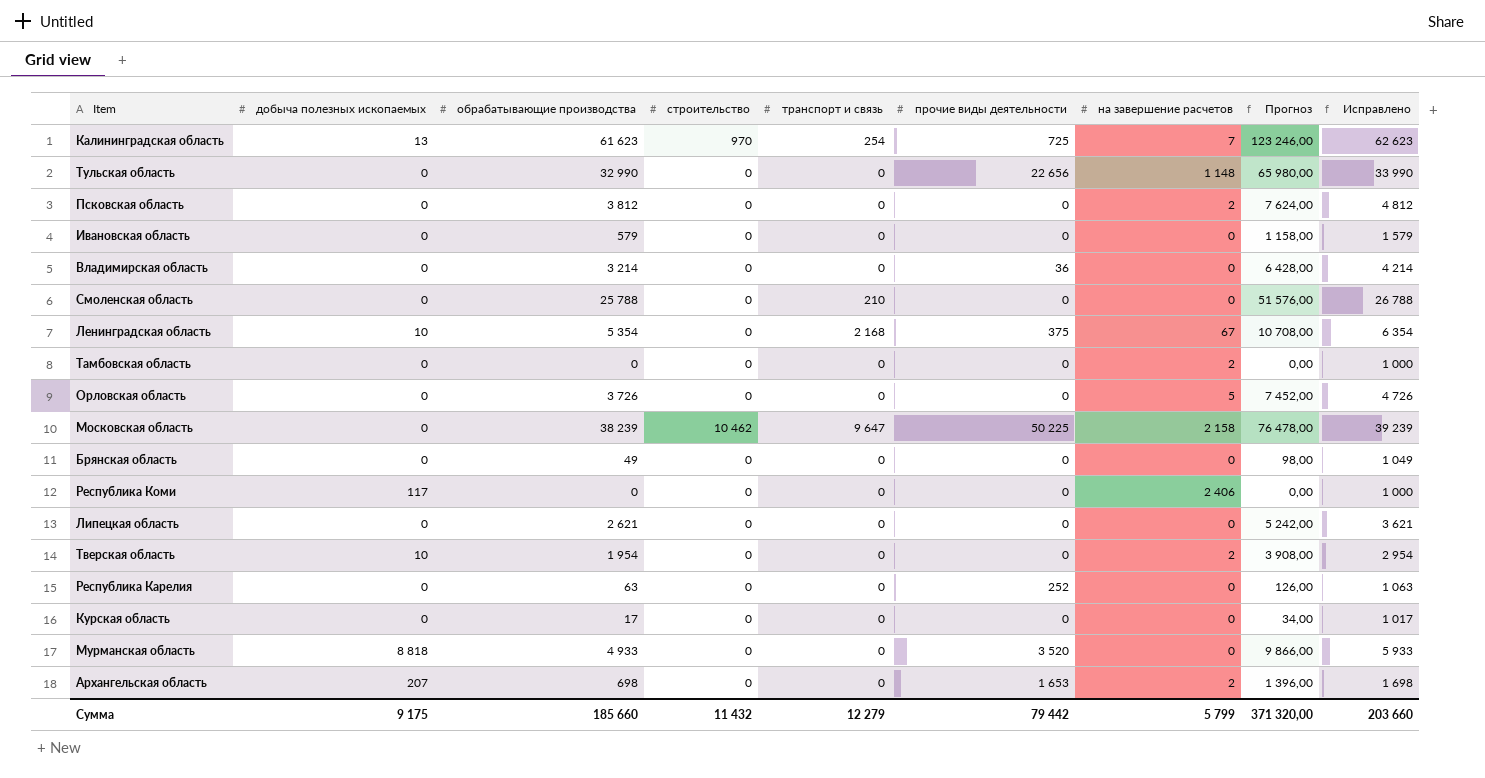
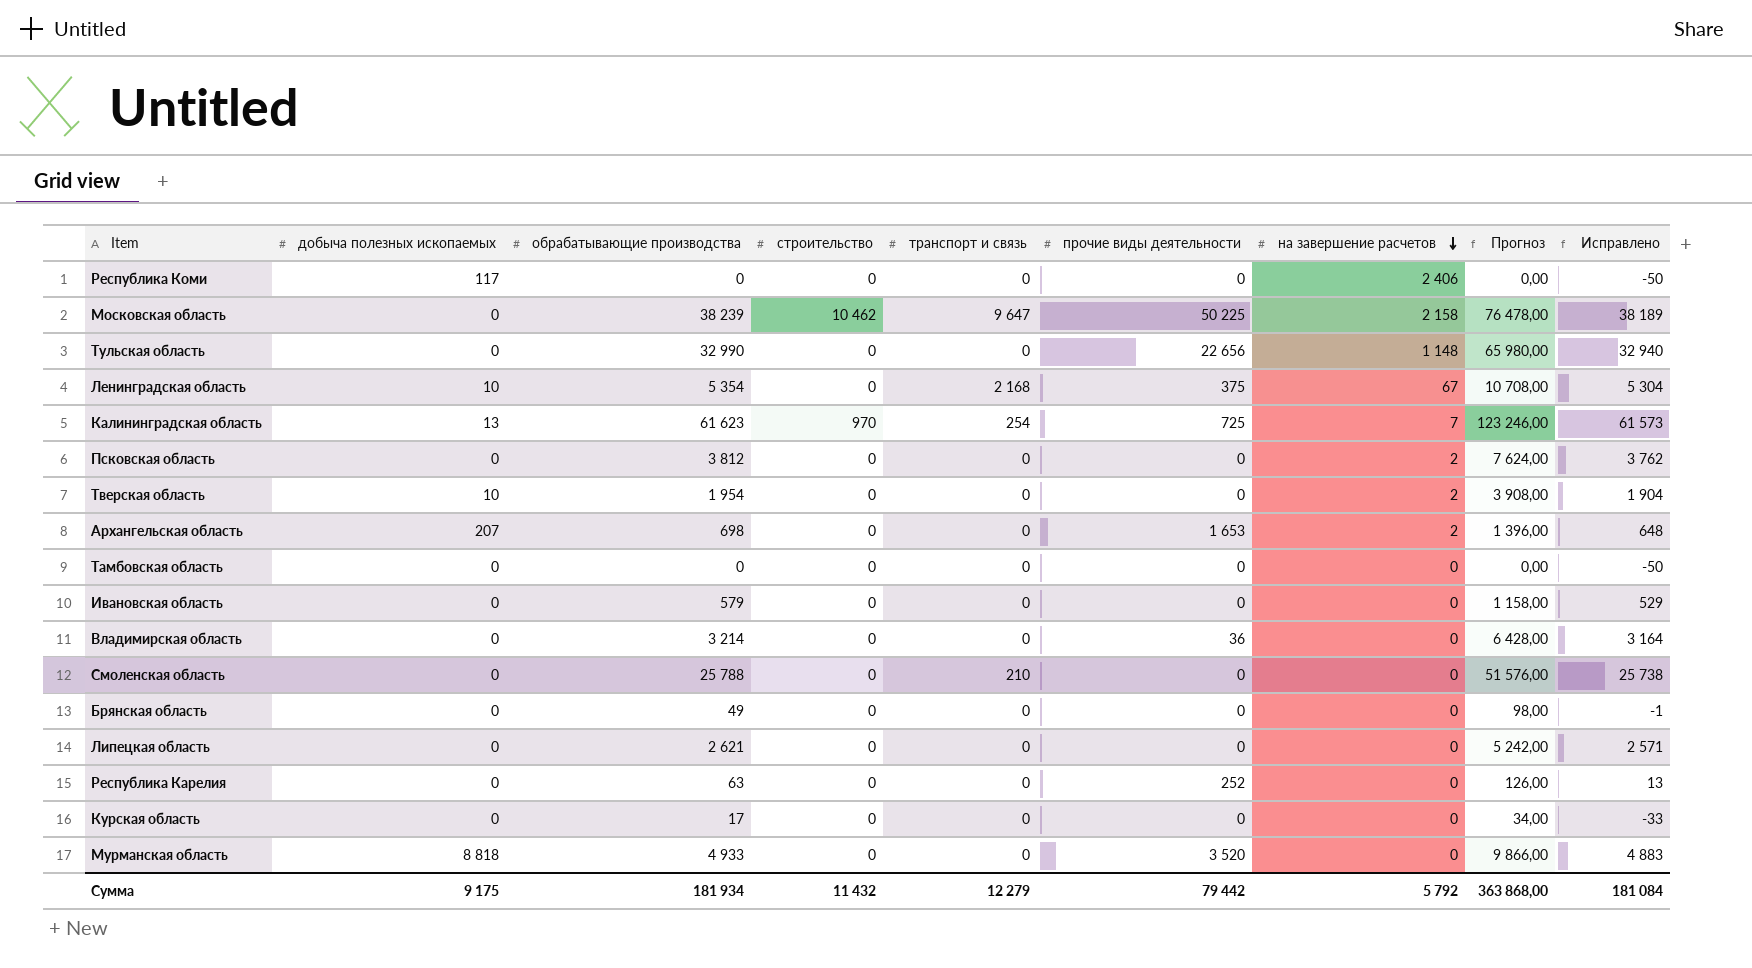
row order: none -> на завершение расчетов descending
column Исправлено | formula: [обрабатывающие производства] + 1000 -> [обрабатывающие производства] - 50
row Орловская область: 0 | 3 726 | 0 | 0 | 0 | 5 | 7 452,00 | 4 726 -> none
Тамбовская область | на завершение расчетов: 2 -> 0
Сумма | обрабатывающие производства: 185 660 -> 181 934
Сумма | на завершение расчетов: 5 799 -> 5 792
Сумма | Прогноз: 371 320,00 -> 363 868,00
Сумма | Исправлено: 203 660 -> 181 084

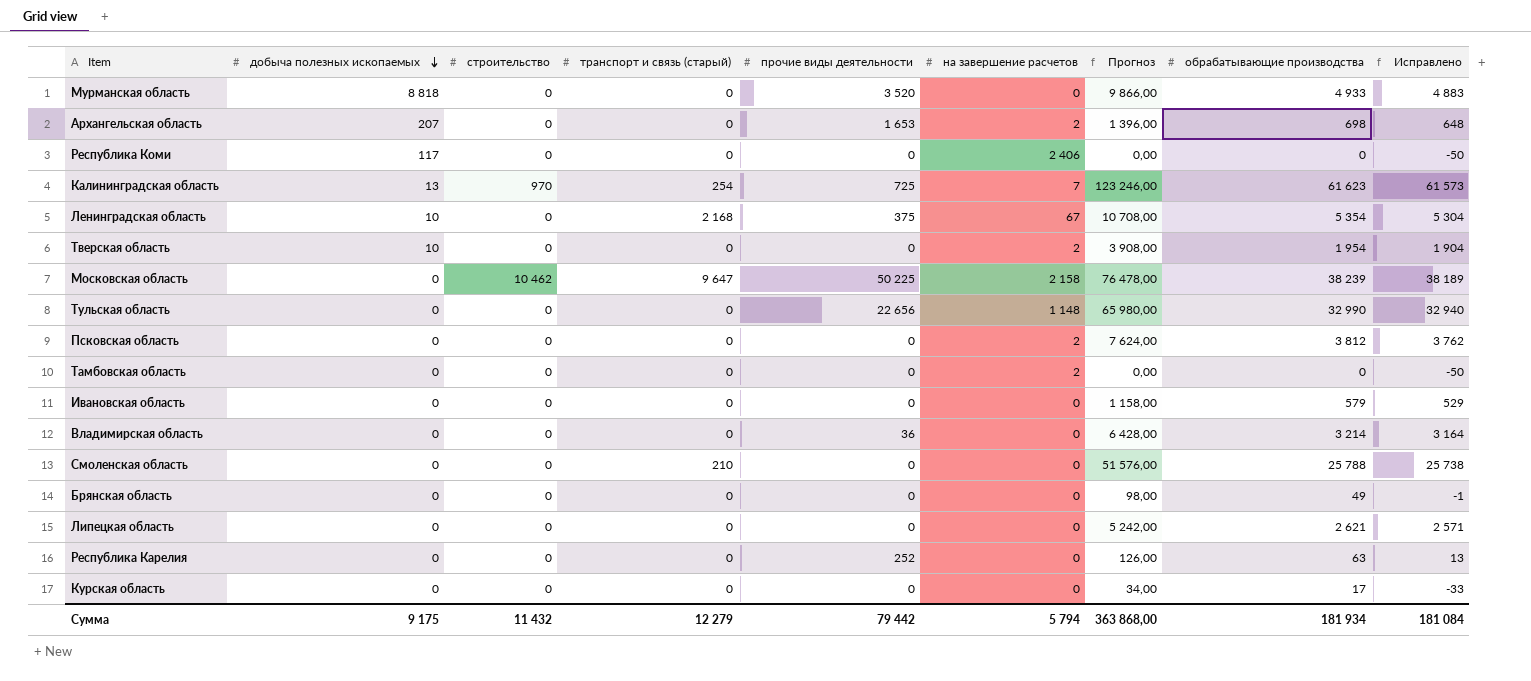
row order: на завершение расчетов descending -> добыча полезных ископаемых descending
column name: транспорт и связь -> транспорт и связь (старый)
column обрабатывающие производства | position: 3 -> 8
Тамбовская область | на завершение расчетов: 0 -> 2
Сумма | на завершение расчетов: 5 792 -> 5 794

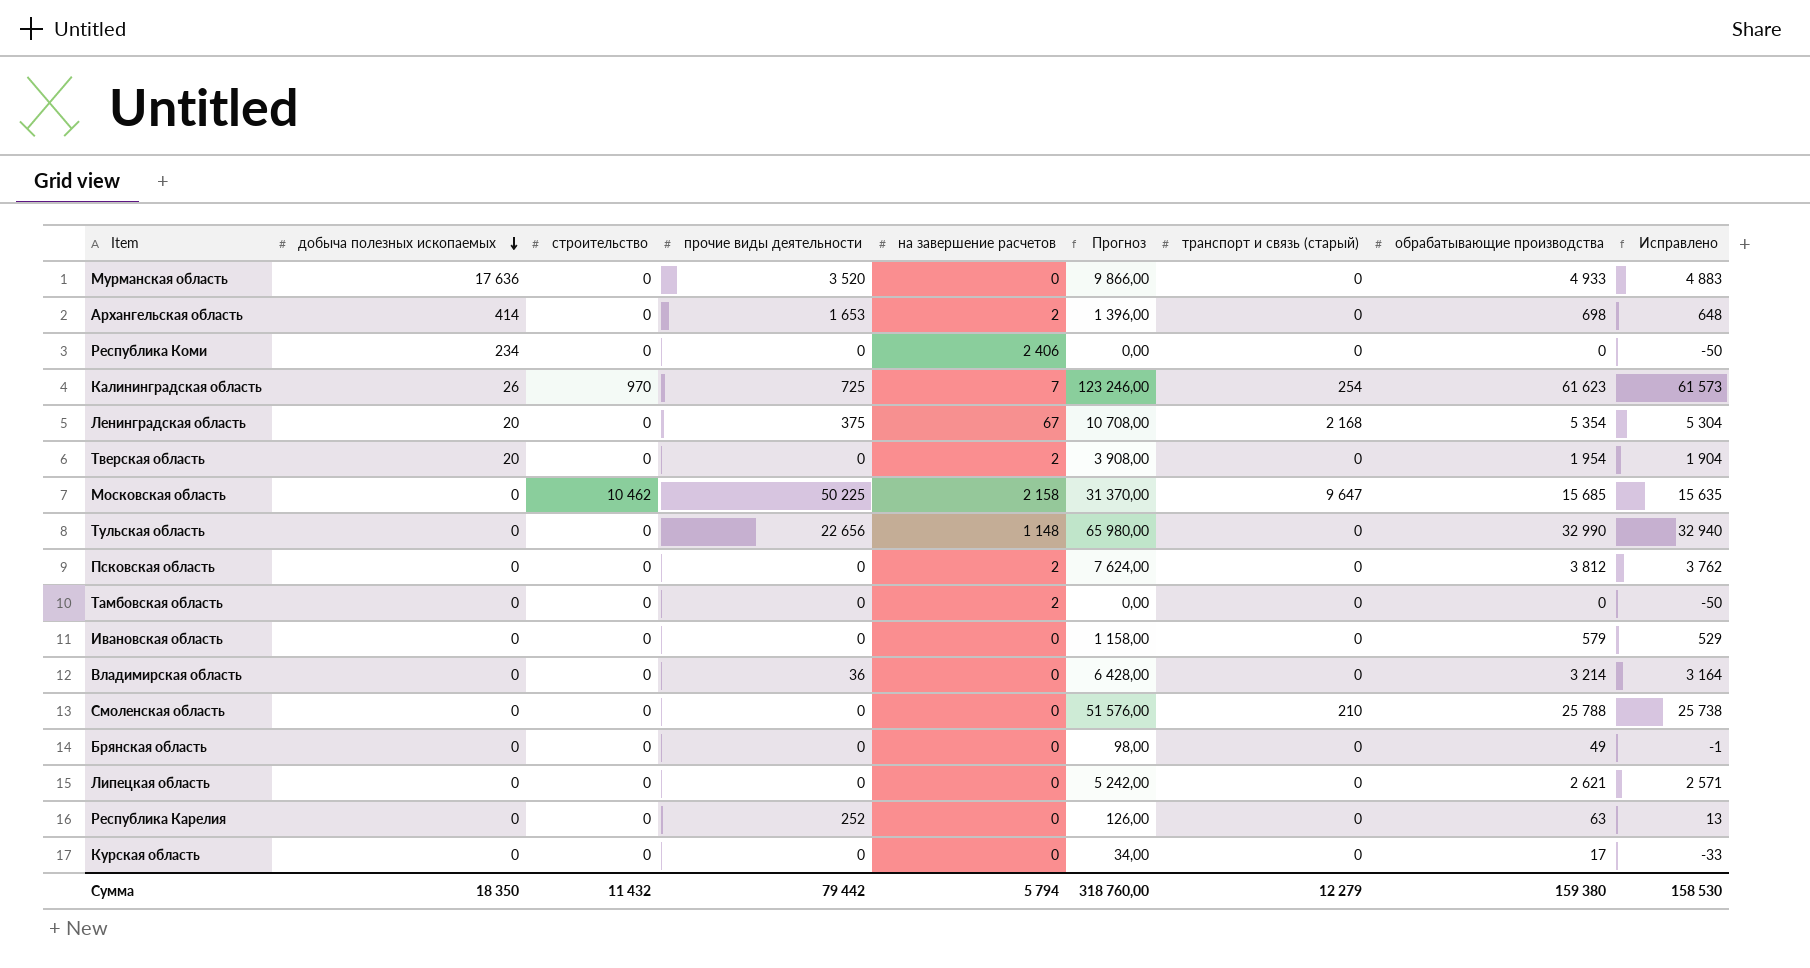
column транспорт и связь (старый) | position: 4 -> 7
Мурманская область | добыча полезных ископаемых: 8 818 -> 17 636
Архангельская область | добыча полезных ископаемых: 207 -> 414
Республика Коми | добыча полезных ископаемых: 117 -> 234
Калининградская область | добыча полезных ископаемых: 13 -> 26
Ленинградская область | добыча полезных ископаемых: 10 -> 20
Тверская область | добыча полезных ископаемых: 10 -> 20
Московская область | Прогноз: 76 478,00 -> 31 370,00
Московская область | обрабатывающие производства: 38 239 -> 15 685
Московская область | Исправлено: 38 189 -> 15 635
Сумма | добыча полезных ископаемых: 9 175 -> 18 350
Сумма | Прогноз: 363 868,00 -> 318 760,00
Сумма | обрабатывающие производства: 181 934 -> 159 380
Сумма | Исправлено: 181 084 -> 158 530

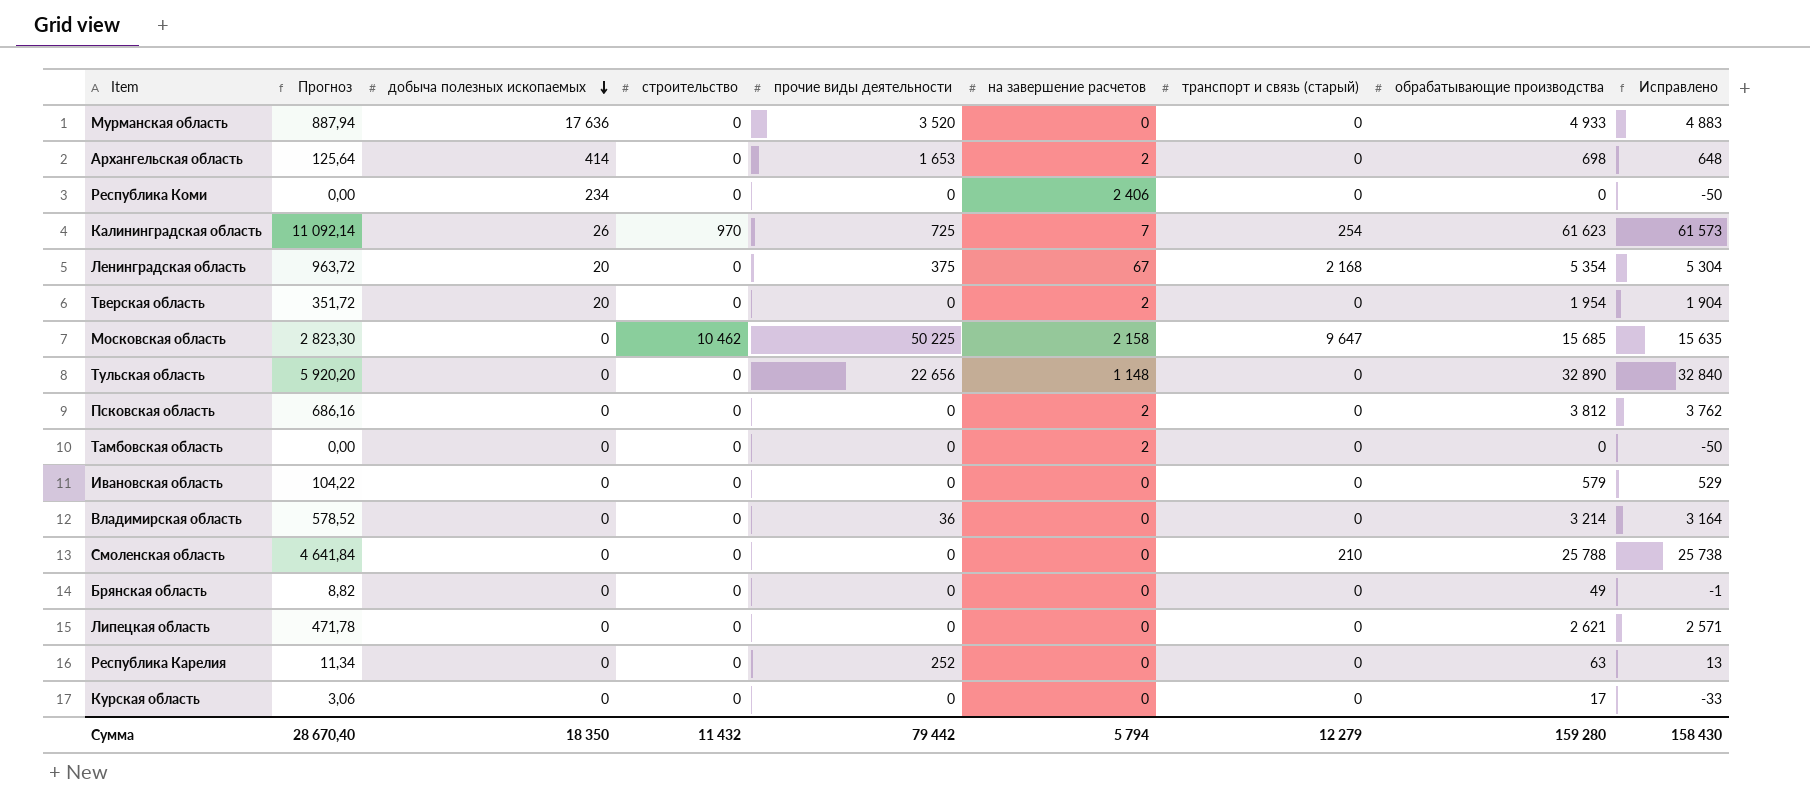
column Прогноз | formula: [обрабатывающие производства] * 2 -> [обрабатывающие производства] * 0,18
column Прогноз | position: 6 -> 2
Тульская область | обрабатывающие производства: 32 990 -> 32 890
Тульская область | Исправлено: 32 940 -> 32 840
Сумма | Прогноз: 318 760,00 -> 28 670,40
Сумма | обрабатывающие производства: 159 380 -> 159 280
Сумма | Исправлено: 158 530 -> 158 430

